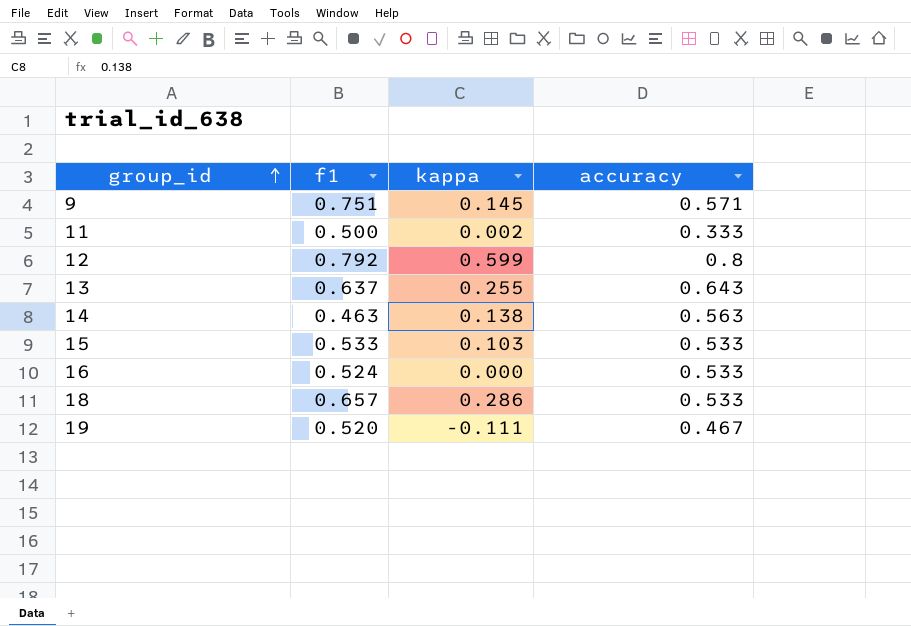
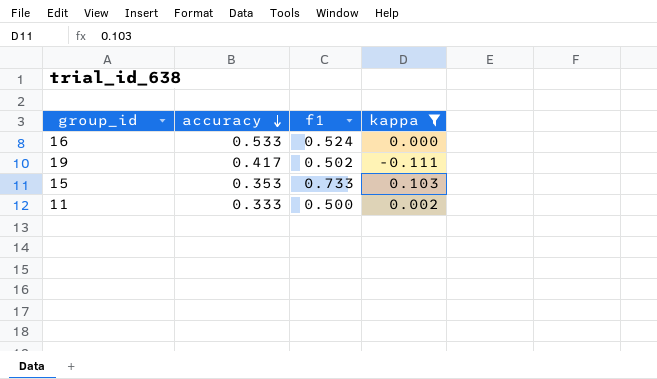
filter: none -> kappa <= 0.103
row order: group_id ascending -> accuracy descending
column accuracy | position: 4 -> 2
19 | accuracy: 0.467 -> 0.417
19 | f1: 0.520 -> 0.502
15 | accuracy: 0.533 -> 0.353
15 | f1: 0.533 -> 0.733

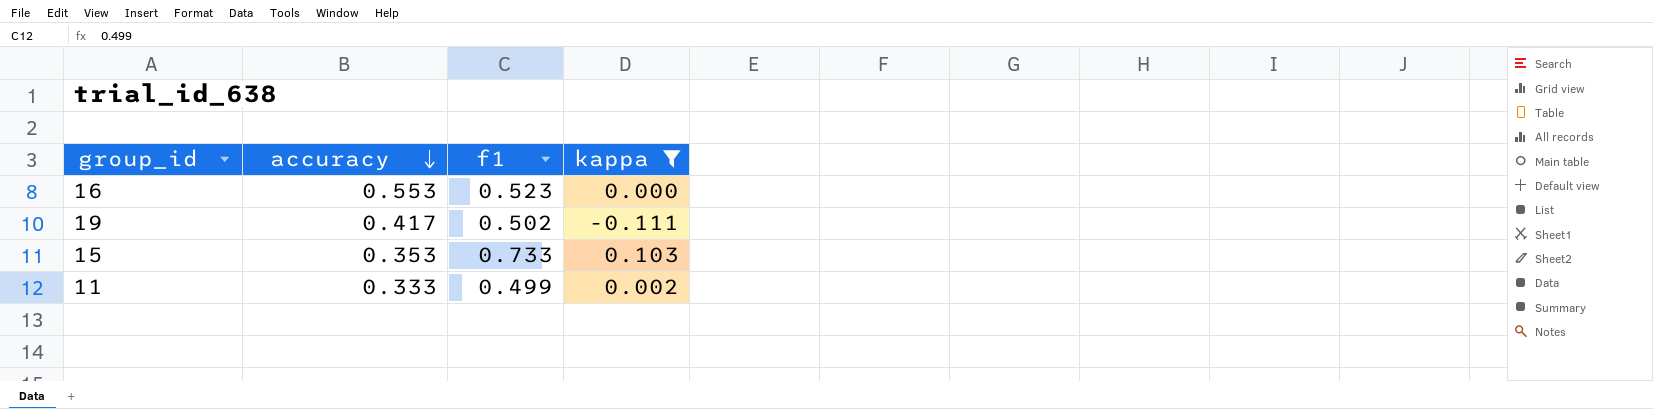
16 | accuracy: 0.533 -> 0.553
16 | f1: 0.524 -> 0.523
11 | f1: 0.500 -> 0.499

